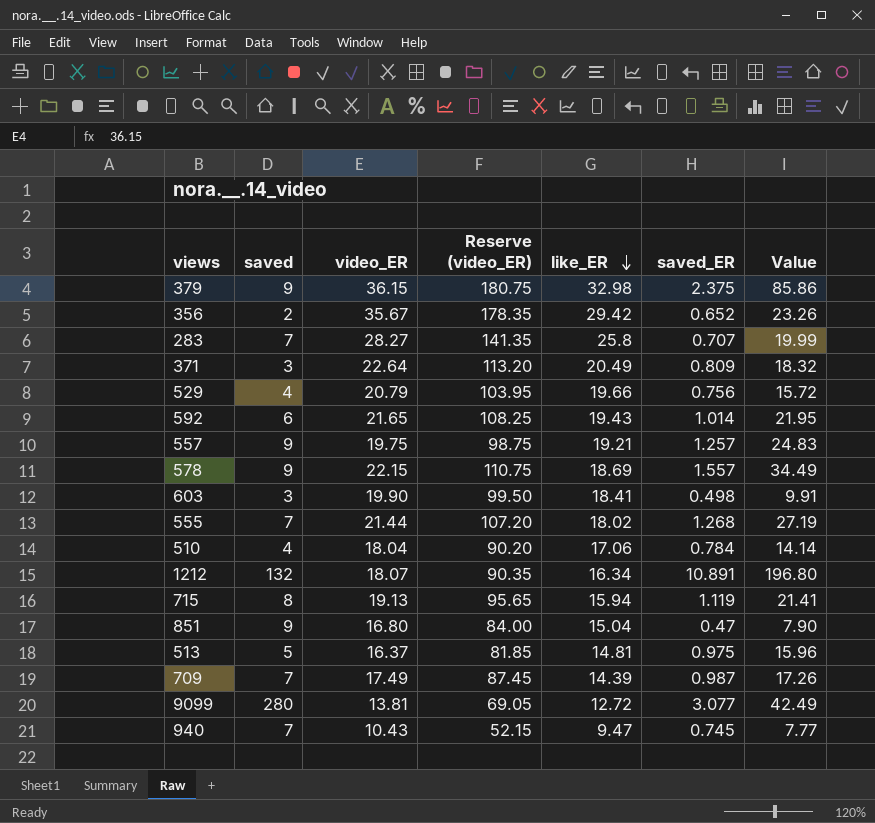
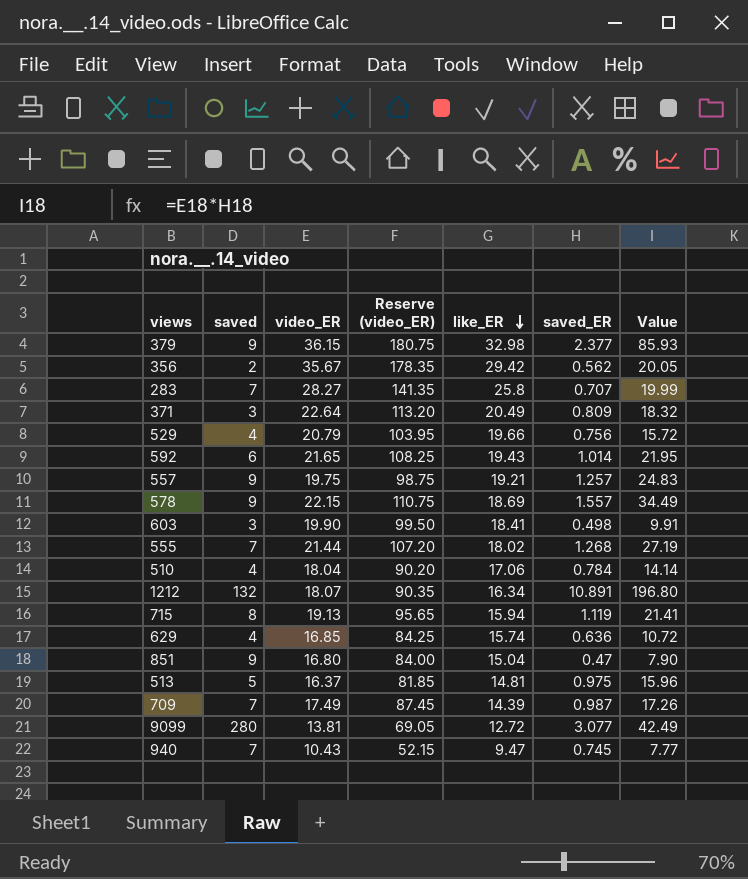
379 | saved_ER: 2.375 -> 2.377
379 | Value: 85.86 -> 85.93
356 | saved_ER: 0.652 -> 0.562
356 | Value: 23.26 -> 20.05
row 629: none -> 4 | 16.85 | 84.25 | 15.74 | 0.636 | 10.72

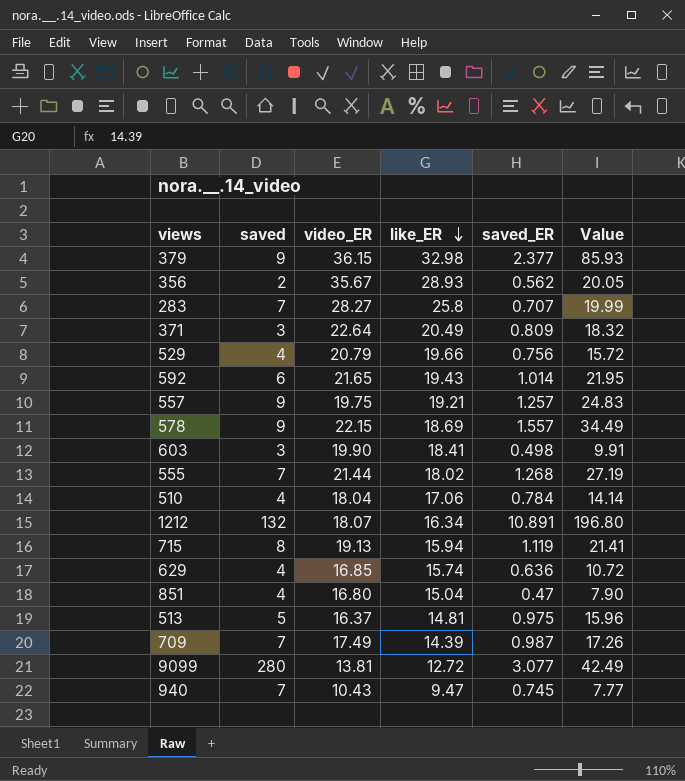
column Reserve (video_ER) | formula: [video_ER] * 5 -> none
356 | like_ER: 29.42 -> 28.93
851 | saved: 9 -> 4

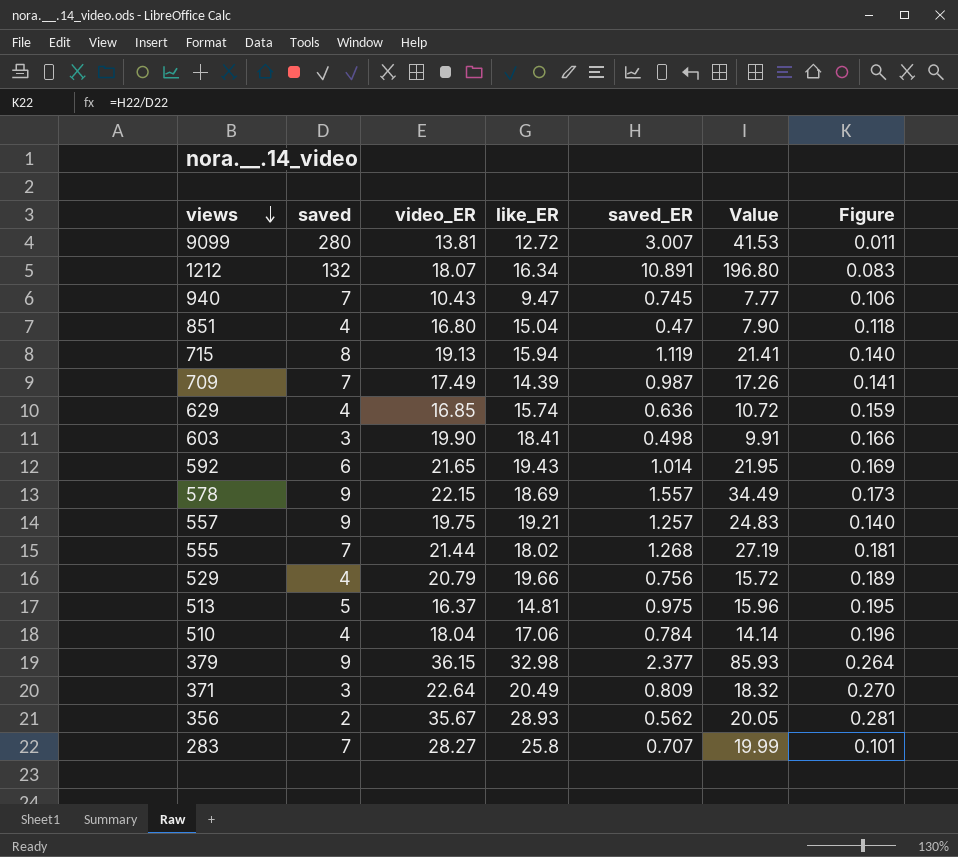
row order: like_ER descending -> views descending
column Figure | formula: none -> [saved_ER] / [saved]
9099 | saved_ER: 3.077 -> 3.007
9099 | Value: 42.49 -> 41.53

